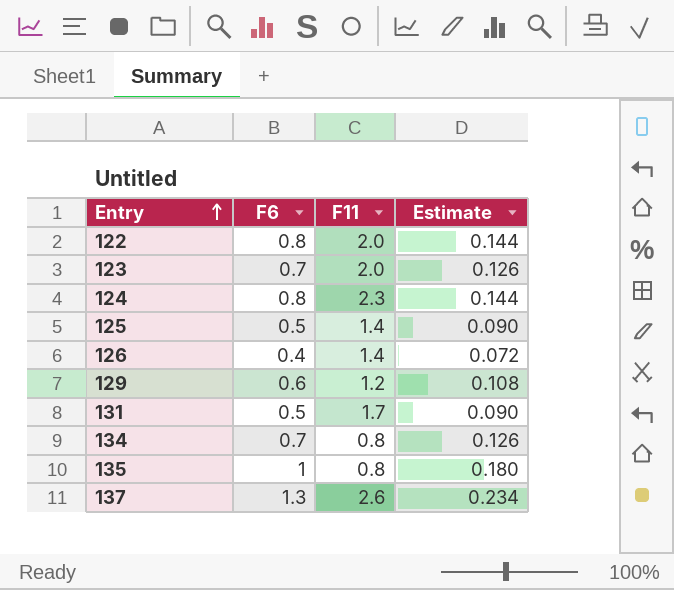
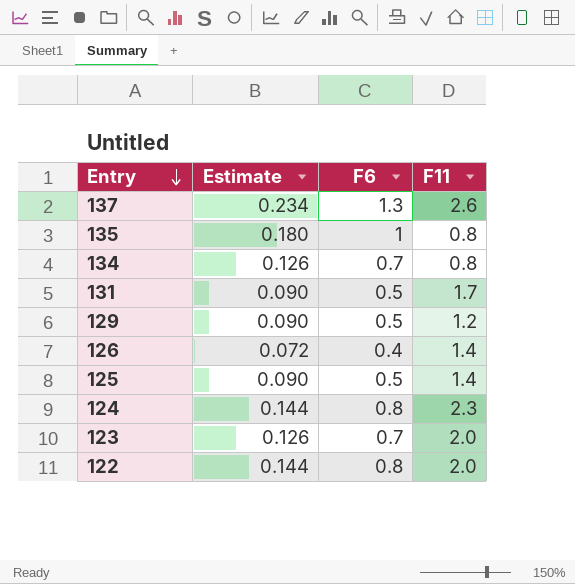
row order: Entry ascending -> Entry descending
column Estimate | position: 4 -> 2
129 | Estimate: 0.108 -> 0.090
129 | F6: 0.6 -> 0.5

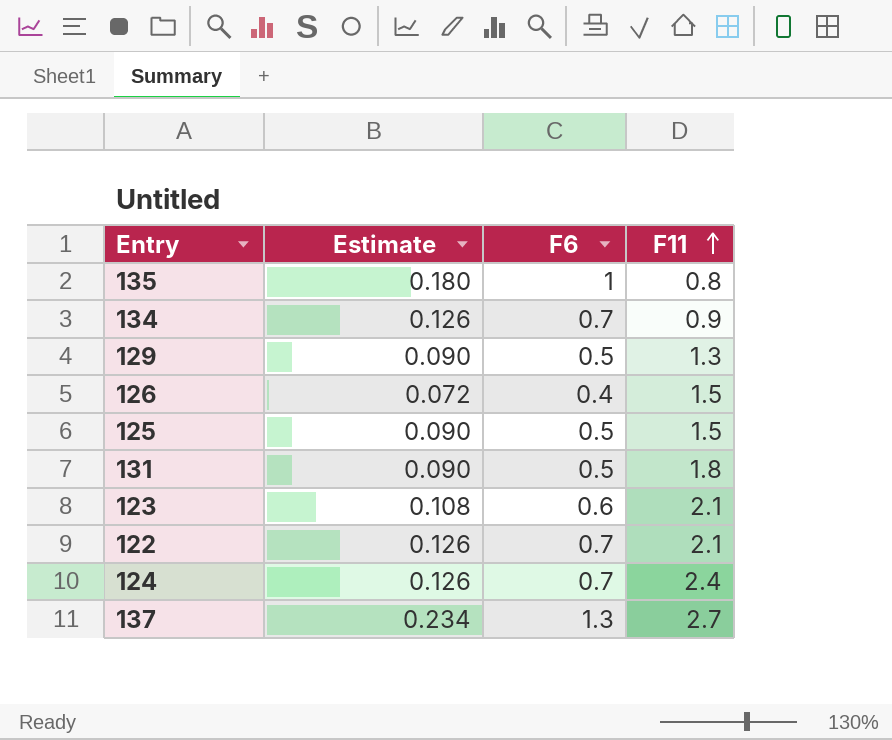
row order: Entry descending -> F11 ascending
134 | F11: 0.8 -> 0.9
129 | F11: 1.2 -> 1.3
126 | F11: 1.4 -> 1.5
125 | F11: 1.4 -> 1.5
131 | F11: 1.7 -> 1.8
123 | Estimate: 0.126 -> 0.108
123 | F6: 0.7 -> 0.6
123 | F11: 2.0 -> 2.1
122 | Estimate: 0.144 -> 0.126
122 | F6: 0.8 -> 0.7
122 | F11: 2.0 -> 2.1
124 | Estimate: 0.144 -> 0.126
124 | F6: 0.8 -> 0.7
124 | F11: 2.3 -> 2.4
137 | F11: 2.6 -> 2.7

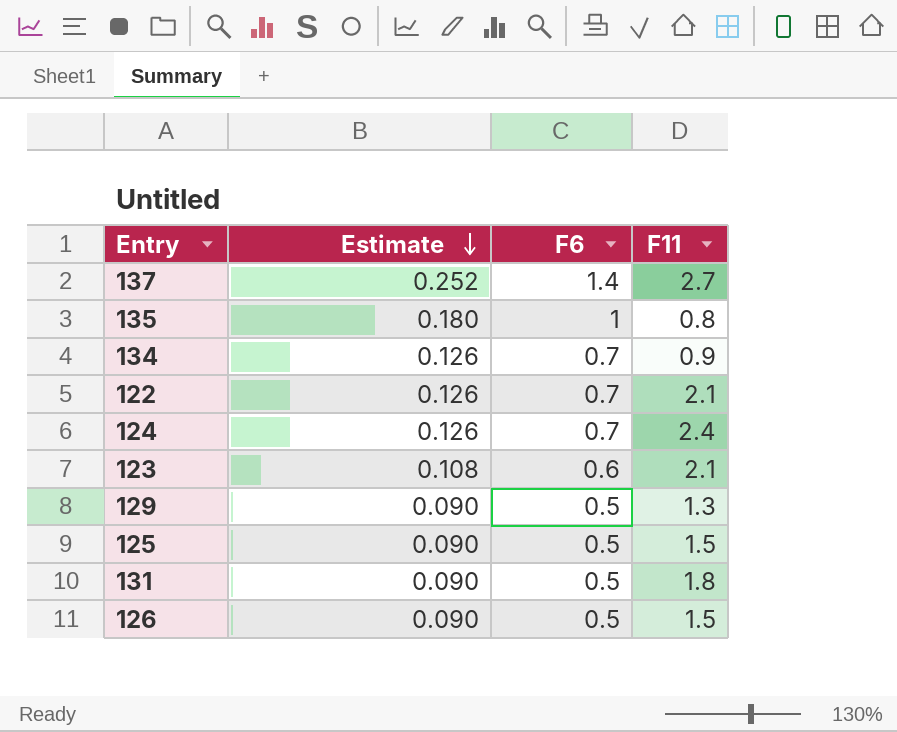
row order: F11 ascending -> Estimate descending
137 | Estimate: 0.234 -> 0.252
137 | F6: 1.3 -> 1.4
126 | Estimate: 0.072 -> 0.090
126 | F6: 0.4 -> 0.5

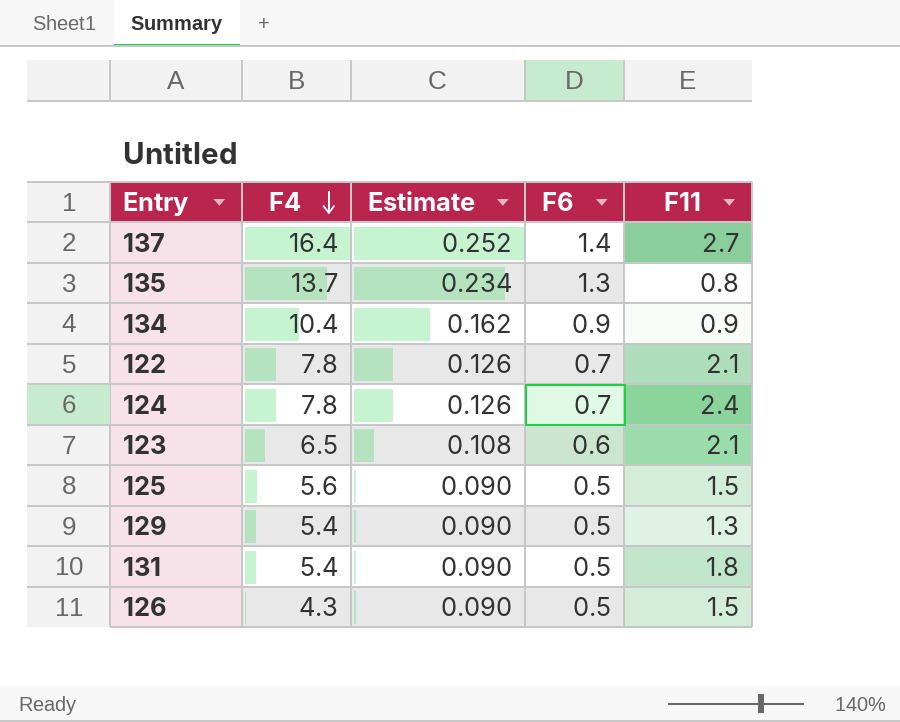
row order: Estimate descending -> F4 descending
column F4 | position: none -> 2
135 | Estimate: 0.180 -> 0.234
135 | F6: 1 -> 1.3
134 | Estimate: 0.126 -> 0.162
134 | F6: 0.7 -> 0.9

